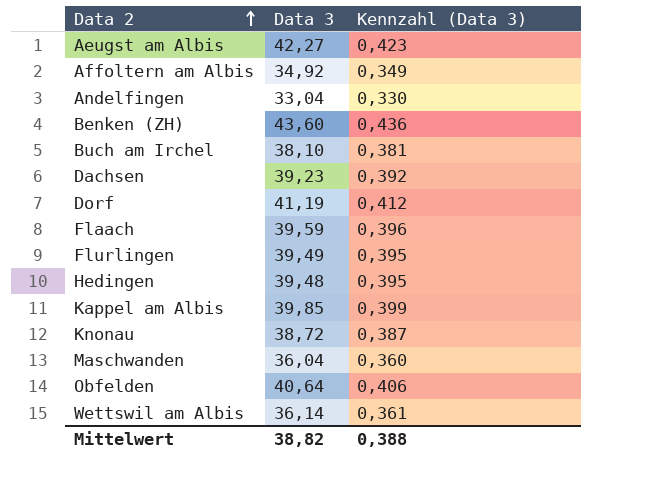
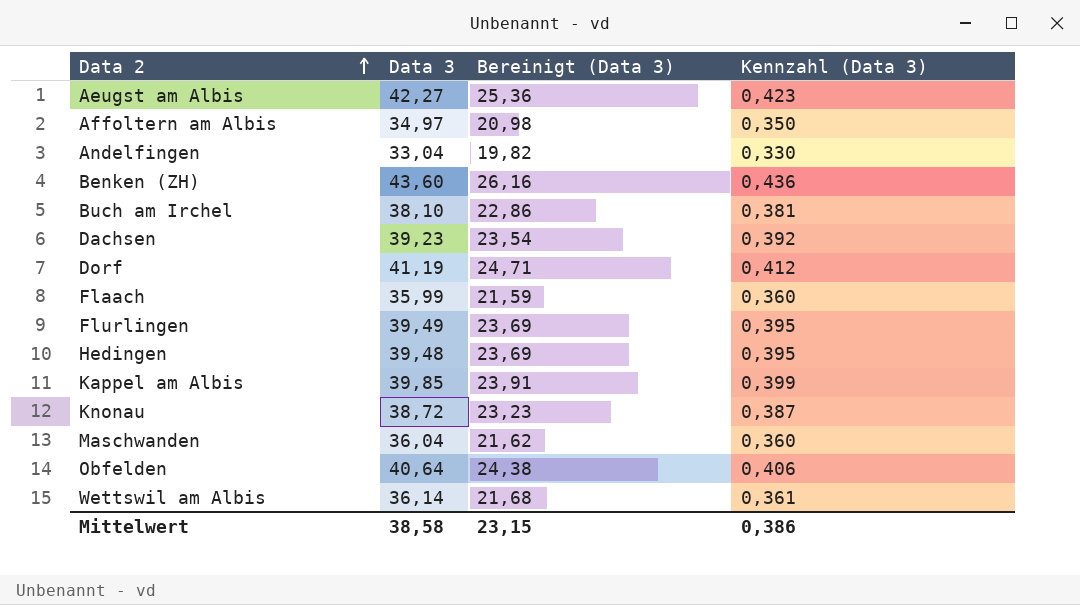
column Bereinigt (Data 3) | formula: none -> [Data 3] * 0,6
Affoltern am Albis | Data 3: 34,92 -> 34,97
Affoltern am Albis | Kennzahl (Data 3): 0,349 -> 0,350
Flaach | Data 3: 39,59 -> 35,99
Flaach | Kennzahl (Data 3): 0,396 -> 0,360
Mittelwert | Data 3: 38,82 -> 38,58
Mittelwert | Kennzahl (Data 3): 0,388 -> 0,386

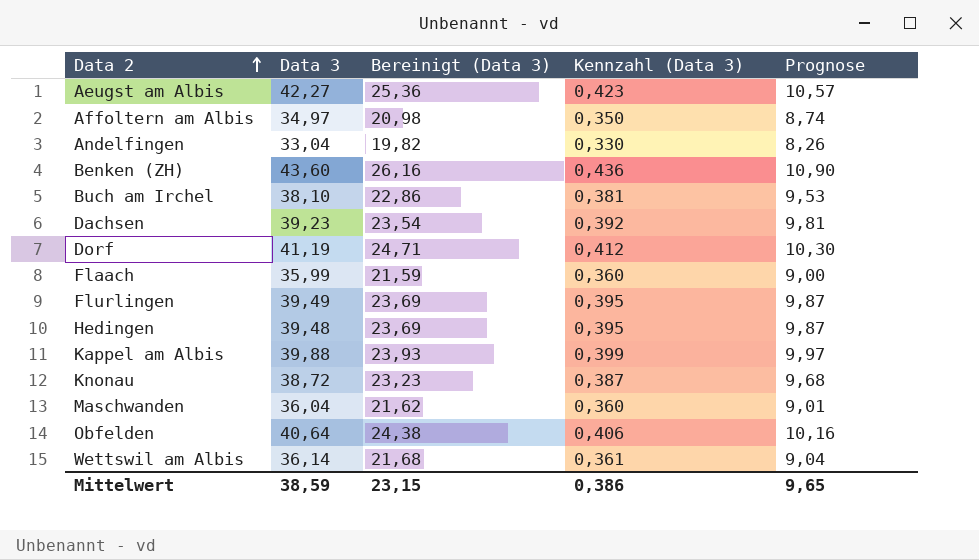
column Prognose | formula: none -> [Data 3] * 0,25
Kappel am Albis | Data 3: 39,85 -> 39,88
Kappel am Albis | Bereinigt (Data 3): 23,91 -> 23,93
Mittelwert | Data 3: 38,58 -> 38,59

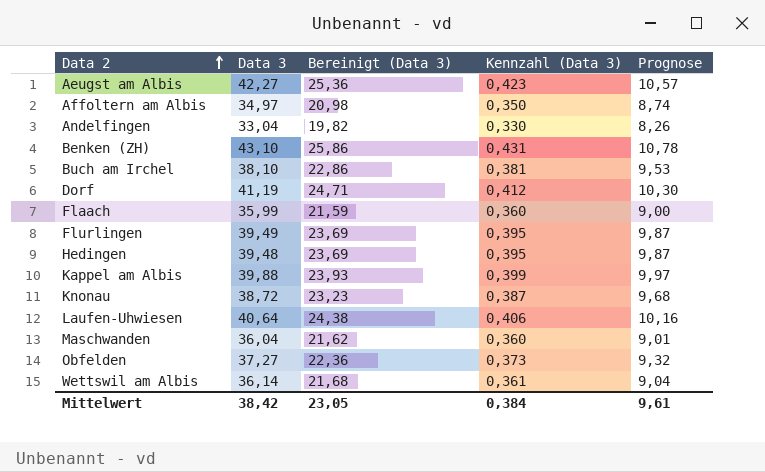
row Dachsen: 39,23 | 23,54 | 0,392 | 9,81 -> none
Benken (ZH) | Data 3: 43,60 -> 43,10
Benken (ZH) | Bereinigt (Data 3): 26,16 -> 25,86
Benken (ZH) | Kennzahl (Data 3): 0,436 -> 0,431
Benken (ZH) | Prognose: 10,90 -> 10,78
row Laufen-Uhwiesen: none -> 40,64 | 24,38 | 0,406 | 10,16
Obfelden | Data 3: 40,64 -> 37,27
Obfelden | Bereinigt (Data 3): 24,38 -> 22,36
Obfelden | Kennzahl (Data 3): 0,406 -> 0,373
Obfelden | Prognose: 10,16 -> 9,32
Mittelwert | Data 3: 38,59 -> 38,42
Mittelwert | Bereinigt (Data 3): 23,15 -> 23,05
Mittelwert | Kennzahl (Data 3): 0,386 -> 0,384
Mittelwert | Prognose: 9,65 -> 9,61

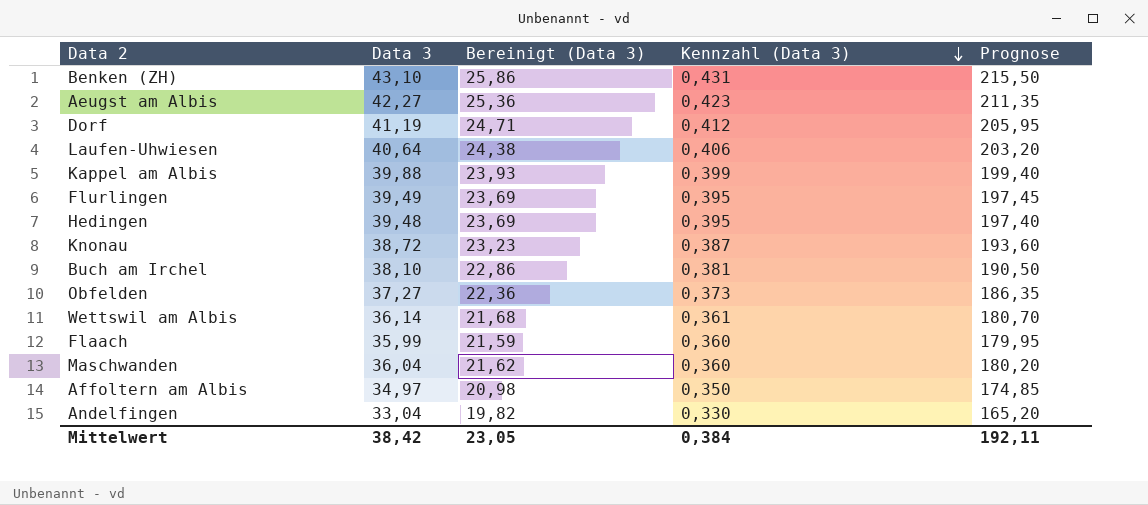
row order: Data 2 ascending -> Kennzahl (Data 3) descending
column Prognose | formula: [Data 3] * 0,25 -> [Data 3] * 5
Mittelwert | Prognose: 9,61 -> 192,11

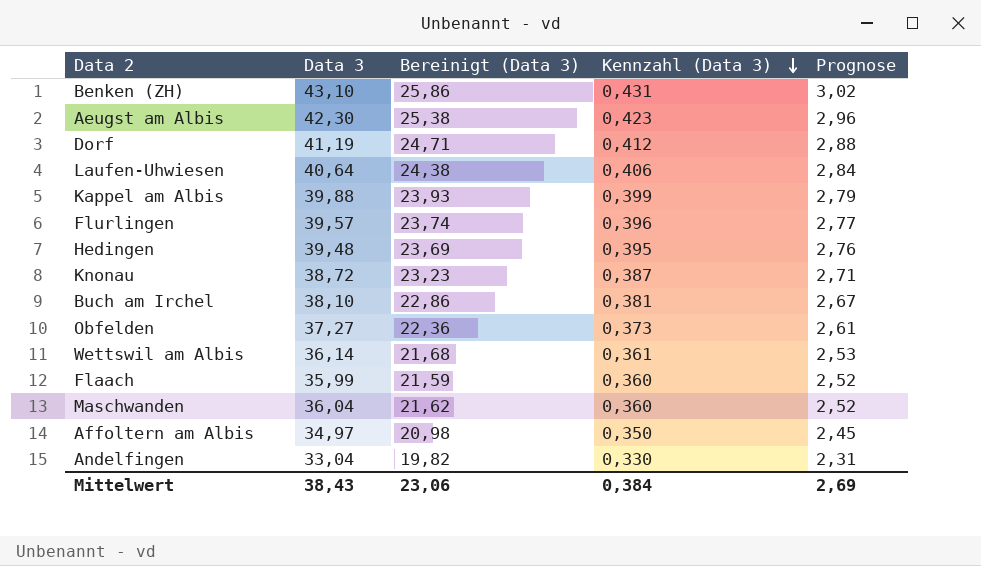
column Prognose | formula: [Data 3] * 5 -> [Data 3] * 0,07
Aeugst am Albis | Data 3: 42,27 -> 42,30
Aeugst am Albis | Bereinigt (Data 3): 25,36 -> 25,38
Flurlingen | Data 3: 39,49 -> 39,57
Flurlingen | Bereinigt (Data 3): 23,69 -> 23,74
Flurlingen | Kennzahl (Data 3): 0,395 -> 0,396
Mittelwert | Data 3: 38,42 -> 38,43
Mittelwert | Bereinigt (Data 3): 23,05 -> 23,06
Mittelwert | Prognose: 192,11 -> 2,69

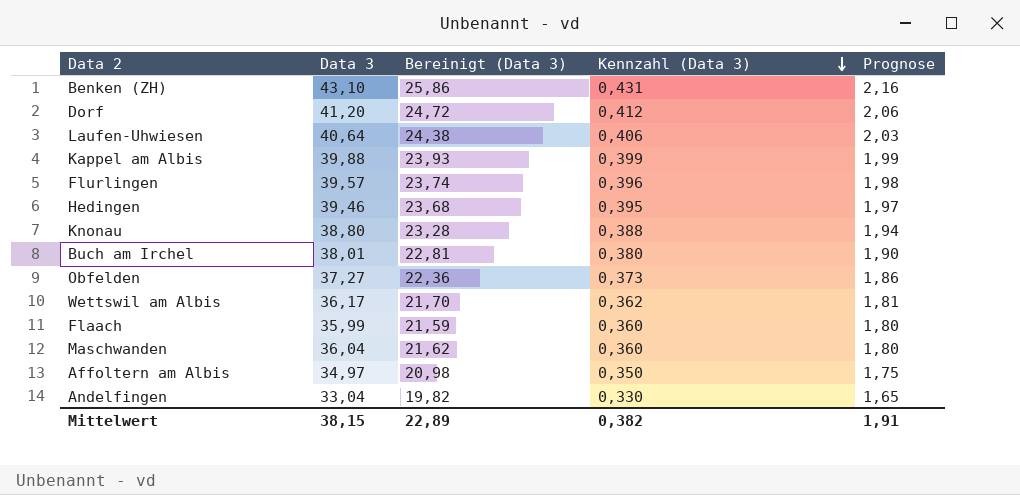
column Prognose | formula: [Data 3] * 0,07 -> [Data 3] * 0,05
row Aeugst am Albis: 42,30 | 25,38 | 0,423 | 2,96 -> none
Dorf | Data 3: 41,19 -> 41,20
Dorf | Bereinigt (Data 3): 24,71 -> 24,72
Hedingen | Data 3: 39,48 -> 39,46
Hedingen | Bereinigt (Data 3): 23,69 -> 23,68
Knonau | Data 3: 38,72 -> 38,80
Knonau | Bereinigt (Data 3): 23,23 -> 23,28
Knonau | Kennzahl (Data 3): 0,387 -> 0,388
Buch am Irchel | Data 3: 38,10 -> 38,01
Buch am Irchel | Bereinigt (Data 3): 22,86 -> 22,81
Buch am Irchel | Kennzahl (Data 3): 0,381 -> 0,380
Wettswil am Albis | Data 3: 36,14 -> 36,17
Wettswil am Albis | Bereinigt (Data 3): 21,68 -> 21,70
Wettswil am Albis | Kennzahl (Data 3): 0,361 -> 0,362
Mittelwert | Data 3: 38,43 -> 38,15
Mittelwert | Bereinigt (Data 3): 23,06 -> 22,89
Mittelwert | Kennzahl (Data 3): 0,384 -> 0,382
Mittelwert | Prognose: 2,69 -> 1,91

